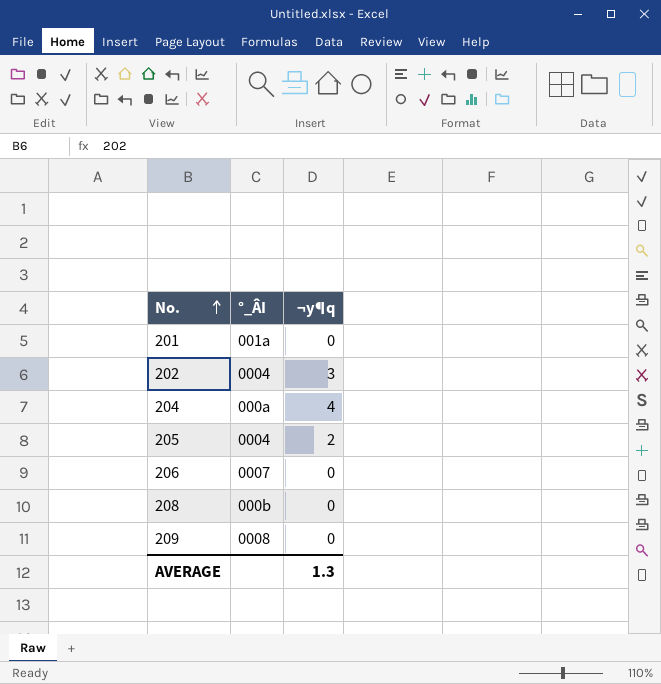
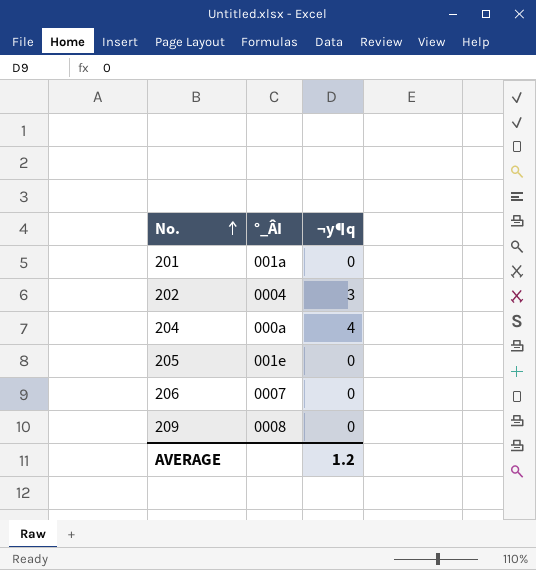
row 208: 000b | 0 -> none
205 | °_ÂI: 0004 -> 001e
205 | ¬y¶q: 2 -> 0
AVERAGE | ¬y¶q: 1.3 -> 1.2

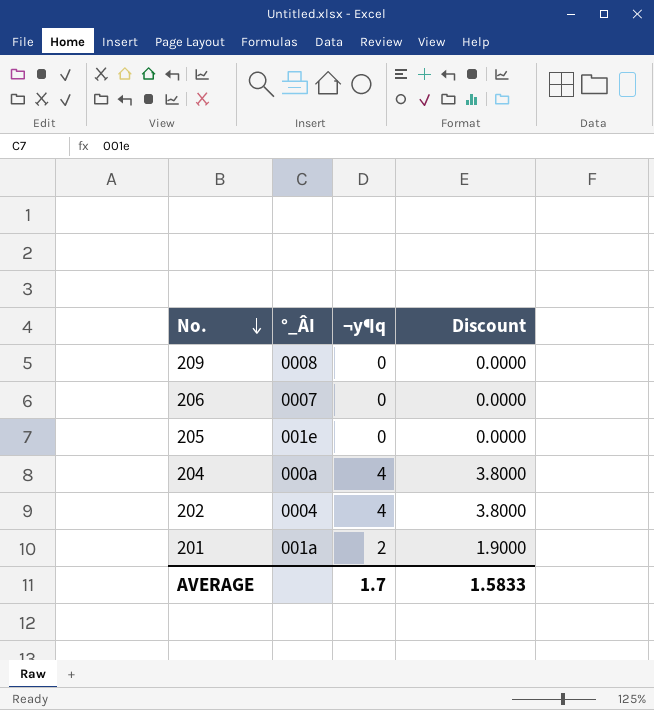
row order: No. ascending -> No. descending
column Discount | formula: none -> [¬y¶q] * 0.95
202 | ¬y¶q: 3 -> 4
201 | ¬y¶q: 0 -> 2
AVERAGE | ¬y¶q: 1.2 -> 1.7

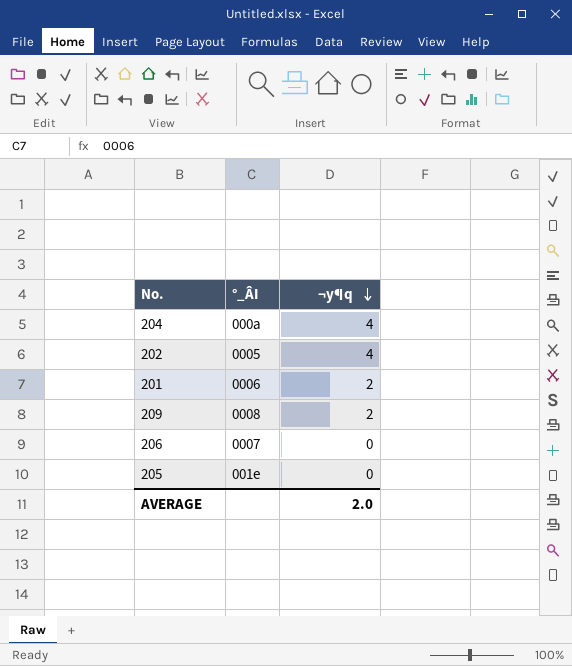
row order: No. descending -> ¬y¶q descending
column Discount | formula: [¬y¶q] * 0.95 -> none
202 | °_ÂI: 0004 -> 0005
201 | °_ÂI: 001a -> 0006
209 | ¬y¶q: 0 -> 2
AVERAGE | ¬y¶q: 1.7 -> 2.0

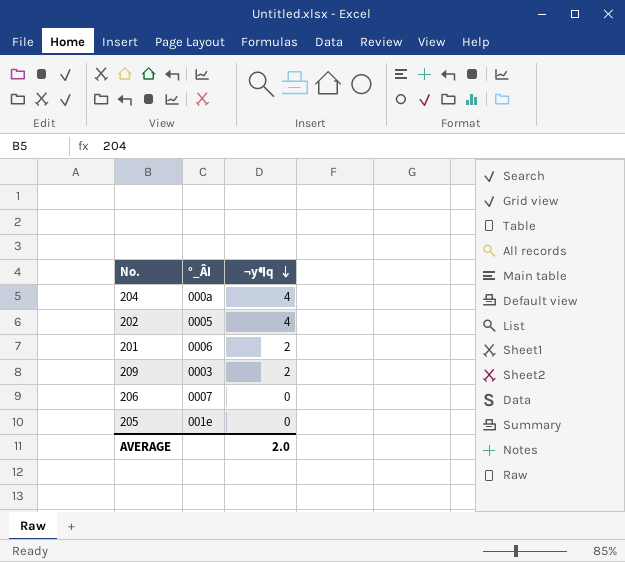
209 | °_ÂI: 0008 -> 0003

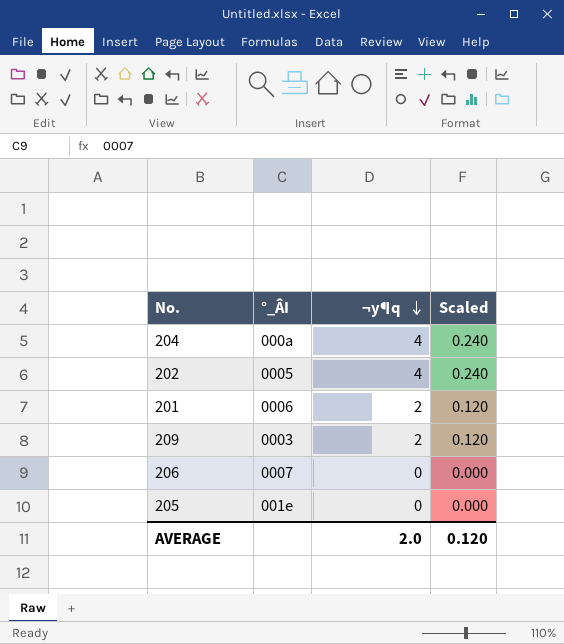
column Scaled | formula: none -> [¬y¶q] * 0.06

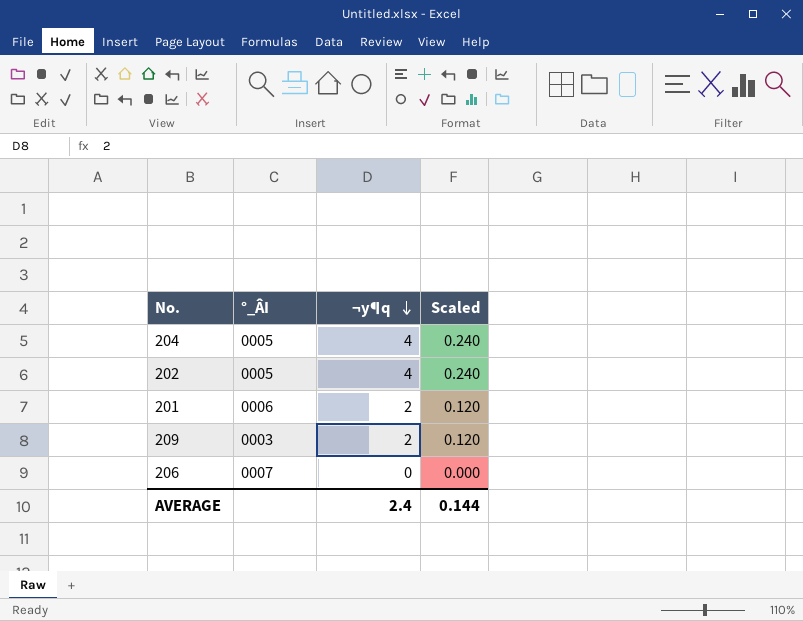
row 205: 001e | 0 | 0.000 -> none
204 | °_ÂI: 000a -> 0005
AVERAGE | ¬y¶q: 2.0 -> 2.4
AVERAGE | Scaled: 0.120 -> 0.144

